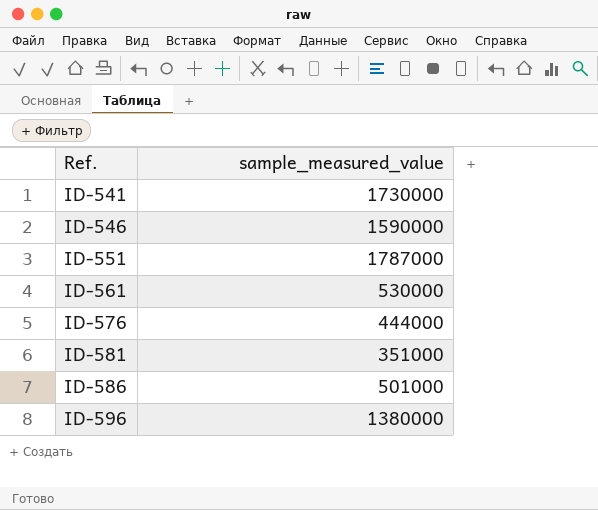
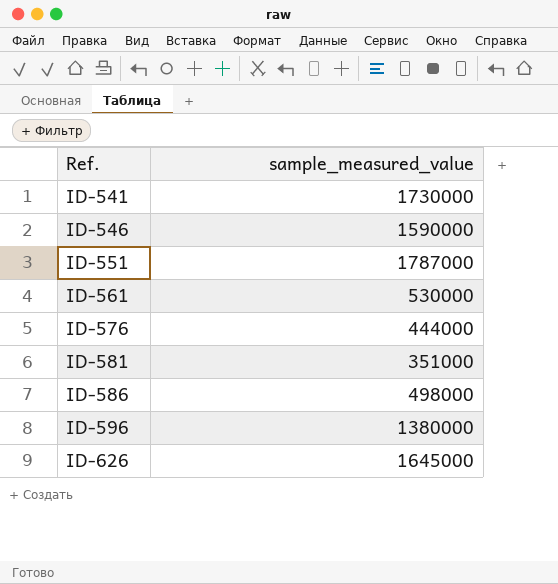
ID-586 | sample_measured_value: 501000 -> 498000
row ID-626: none -> 1645000

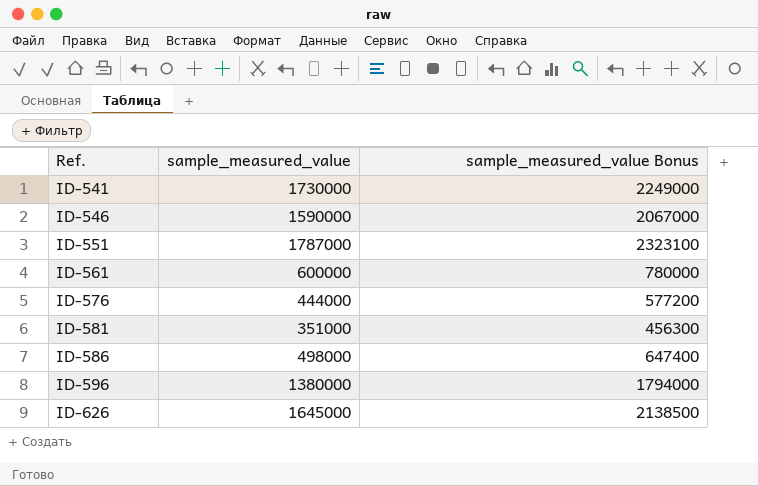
column sample_measured_value Bonus | formula: none -> [sample_measured_value] * 1.3
ID-561 | sample_measured_value: 530000 -> 600000

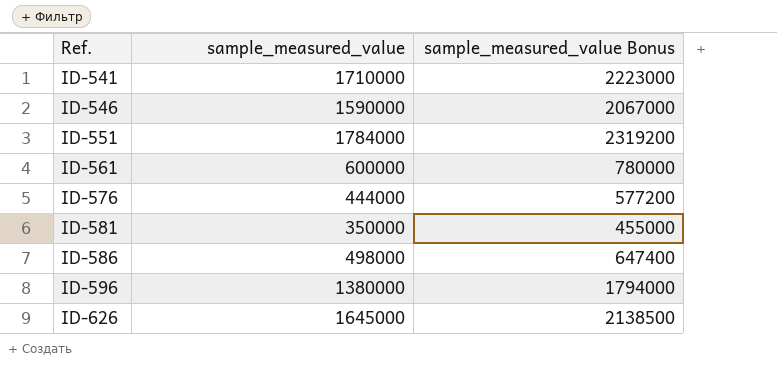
ID-541 | sample_measured_value: 1730000 -> 1710000
ID-541 | sample_measured_value Bonus: 2249000 -> 2223000
ID-551 | sample_measured_value: 1787000 -> 1784000
ID-551 | sample_measured_value Bonus: 2323100 -> 2319200
ID-581 | sample_measured_value: 351000 -> 350000
ID-581 | sample_measured_value Bonus: 456300 -> 455000

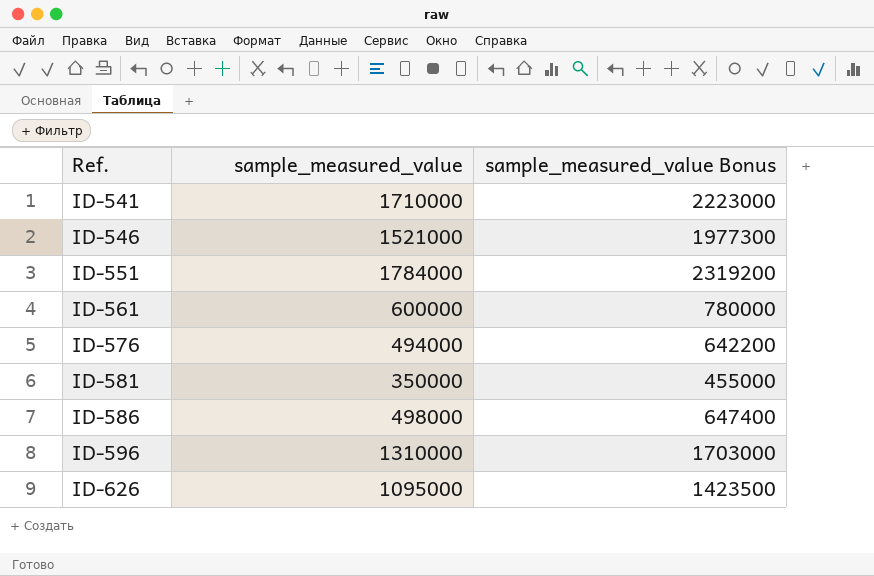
ID-546 | sample_measured_value: 1590000 -> 1521000
ID-546 | sample_measured_value Bonus: 2067000 -> 1977300
ID-576 | sample_measured_value: 444000 -> 494000
ID-576 | sample_measured_value Bonus: 577200 -> 642200
ID-596 | sample_measured_value: 1380000 -> 1310000
ID-596 | sample_measured_value Bonus: 1794000 -> 1703000
ID-626 | sample_measured_value: 1645000 -> 1095000
ID-626 | sample_measured_value Bonus: 2138500 -> 1423500

